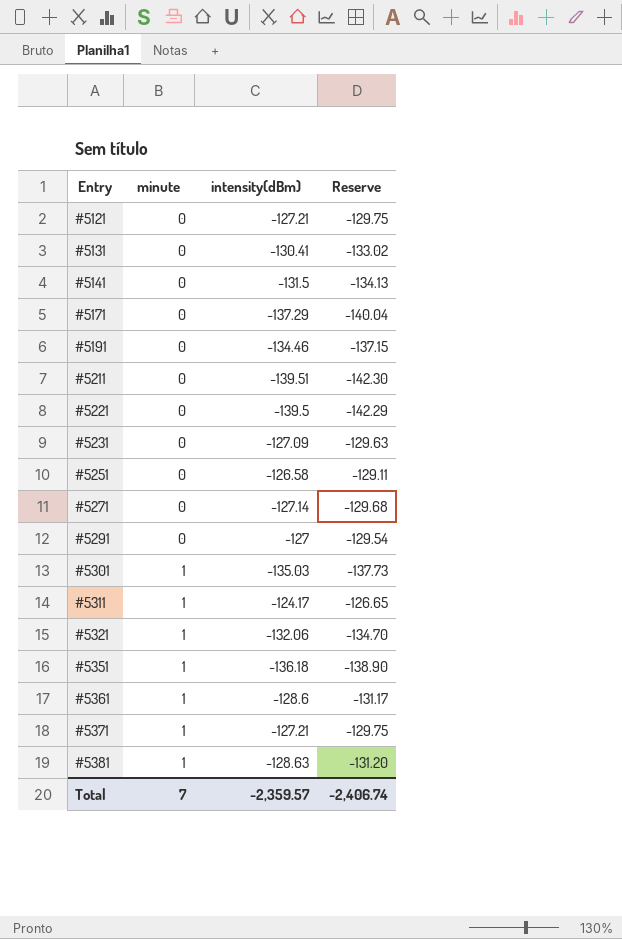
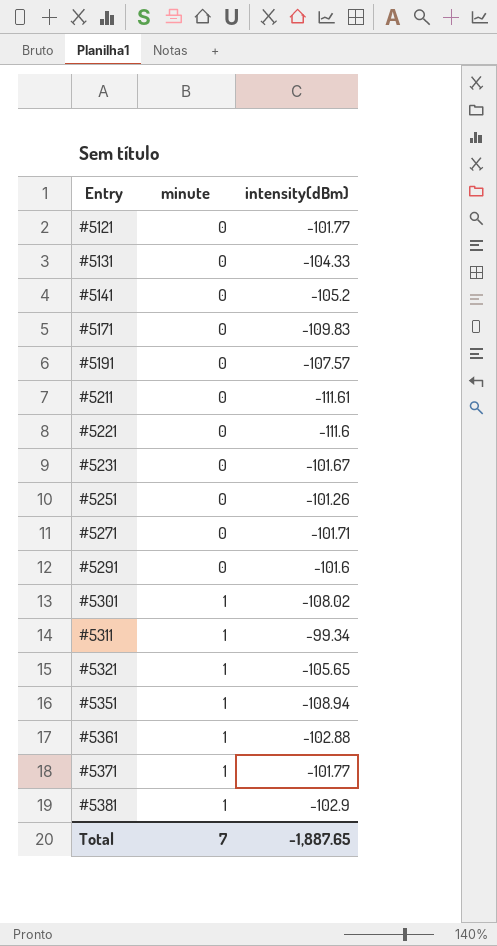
column Reserve | formula: [intensity(dBm)] * 1.02 -> none
#5121 | intensity(dBm): -127.21 -> -101.77
#5131 | intensity(dBm): -130.41 -> -104.33
#5141 | intensity(dBm): -131.5 -> -105.2
#5171 | intensity(dBm): -137.29 -> -109.83
#5191 | intensity(dBm): -134.46 -> -107.57
#5211 | intensity(dBm): -139.51 -> -111.61
#5221 | intensity(dBm): -139.5 -> -111.6
#5231 | intensity(dBm): -127.09 -> -101.67
#5251 | intensity(dBm): -126.58 -> -101.26
#5271 | intensity(dBm): -127.14 -> -101.71
#5291 | intensity(dBm): -127 -> -101.6
#5301 | intensity(dBm): -135.03 -> -108.02
#5311 | intensity(dBm): -124.17 -> -99.34
#5321 | intensity(dBm): -132.06 -> -105.65
#5351 | intensity(dBm): -136.18 -> -108.94
#5361 | intensity(dBm): -128.6 -> -102.88
#5371 | intensity(dBm): -127.21 -> -101.77
#5381 | intensity(dBm): -128.63 -> -102.9
Total | intensity(dBm): -2,359.57 -> -1,887.65

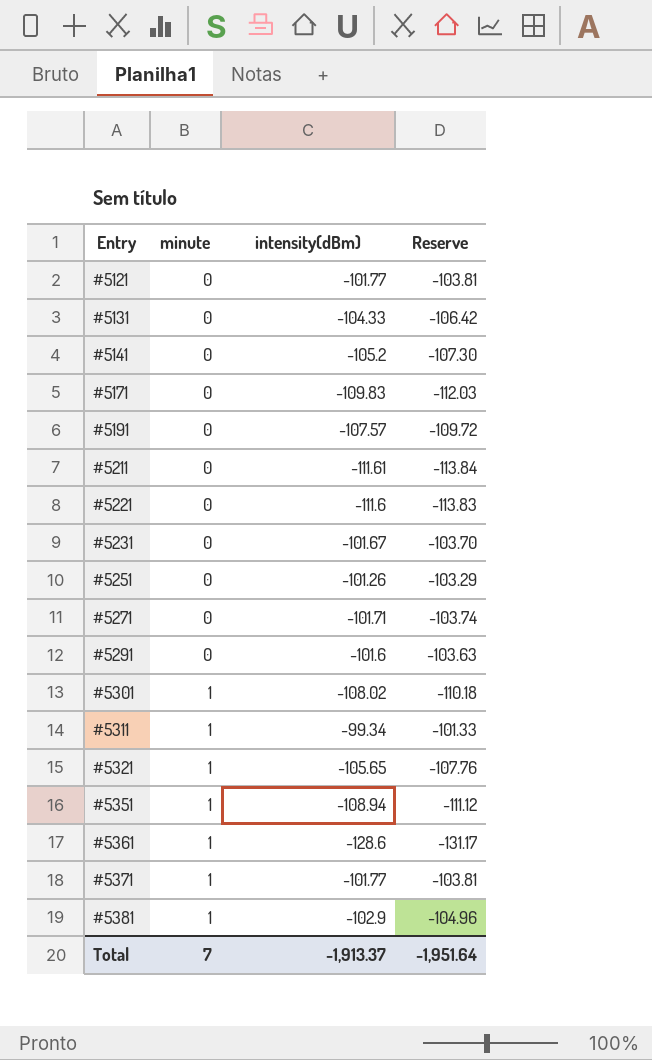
column Reserve | formula: none -> [intensity(dBm)] * 1.02
#5361 | intensity(dBm): -102.88 -> -128.6
Total | intensity(dBm): -1,887.65 -> -1,913.37

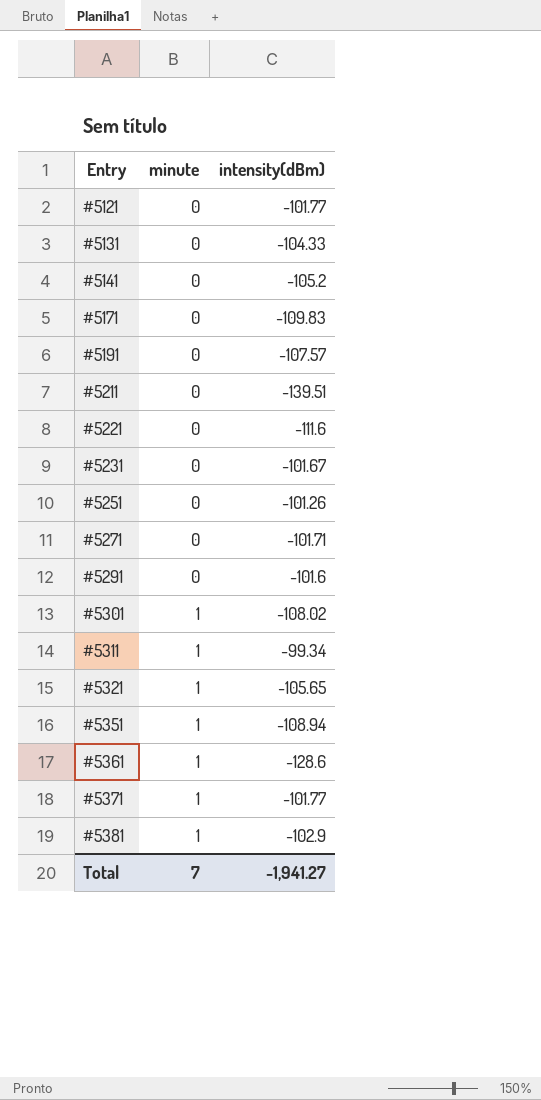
column Reserve | formula: [intensity(dBm)] * 1.02 -> none
#5211 | intensity(dBm): -111.61 -> -139.51
Total | intensity(dBm): -1,913.37 -> -1,941.27

